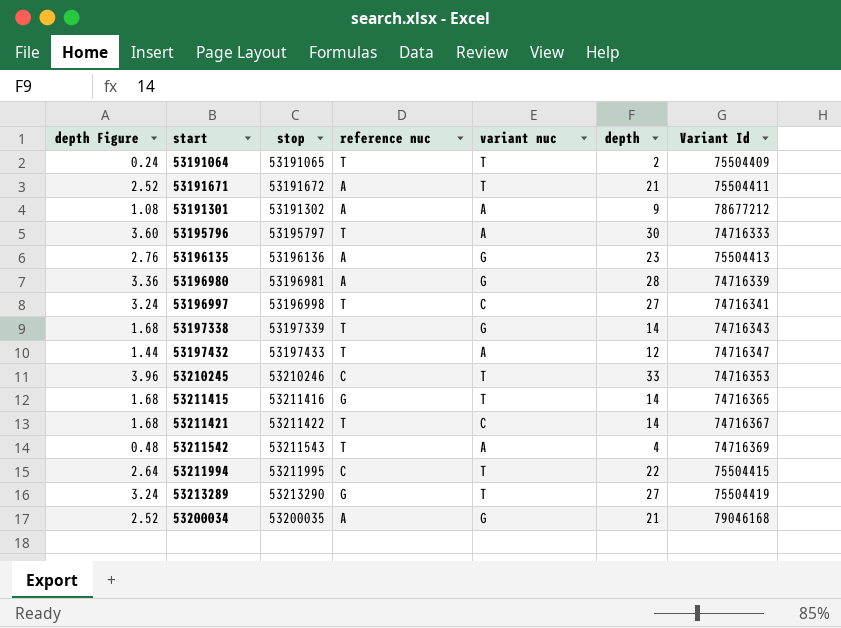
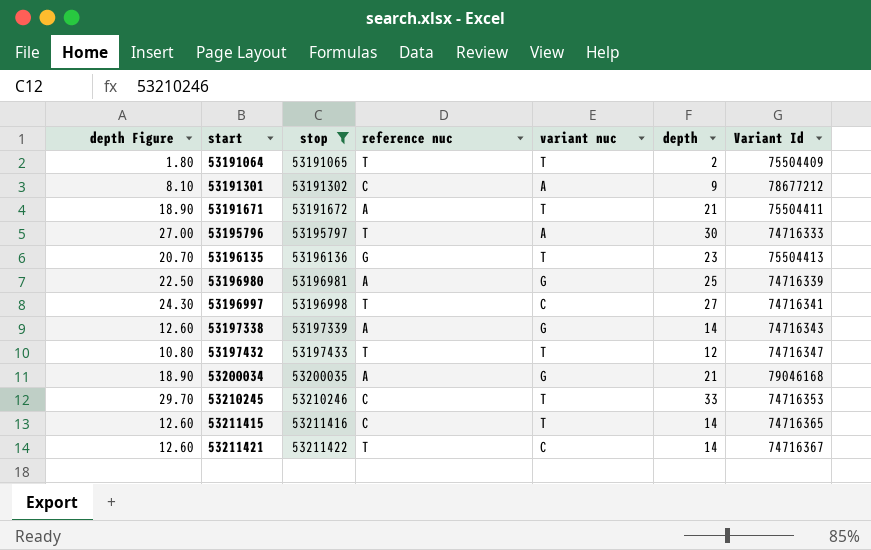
filter: none -> stop <= 53211422
row order: none -> start ascending
column depth Figure | formula: [depth] * 0.12 -> [depth] * 0.9
53191301 | reference nuc: A -> C
53196135 | reference nuc: A -> G
53196135 | variant nuc: G -> T
53196980 | depth: 28 -> 25
53197338 | reference nuc: T -> A
53197432 | variant nuc: A -> T
53211415 | reference nuc: G -> C

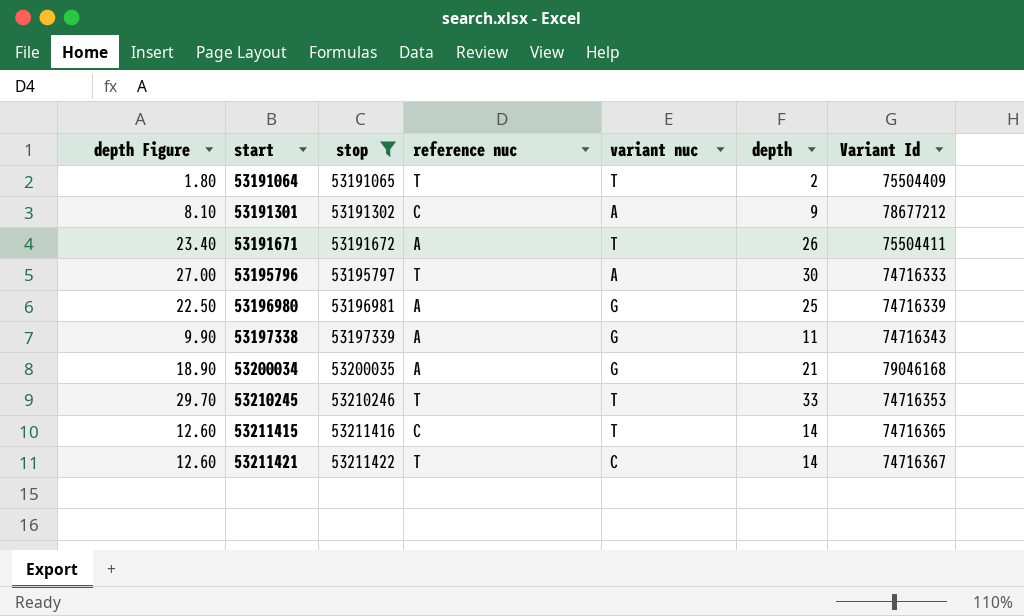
row 53196135: 20.70 | 53196136 | G | T | 23 | 75504413 -> none
row 53196997: 24.30 | 53196998 | T | C | 27 | 74716341 -> none
row 53197432: 10.80 | 53197433 | T | T | 12 | 74716347 -> none
53191671 | depth Figure: 18.90 -> 23.40
53191671 | depth: 21 -> 26
53197338 | depth Figure: 12.60 -> 9.90
53197338 | depth: 14 -> 11
53210245 | reference nuc: C -> T

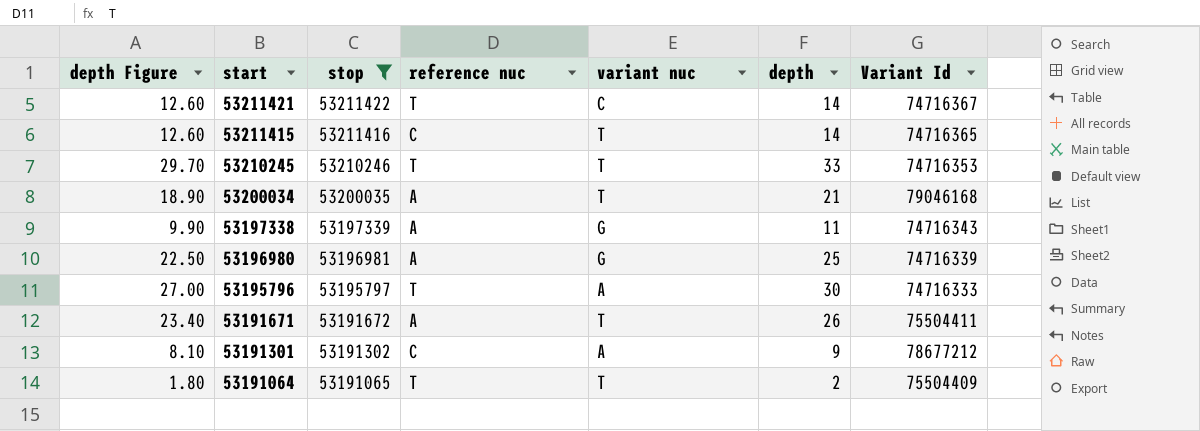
row order: start ascending -> start descending
53200034 | variant nuc: G -> T

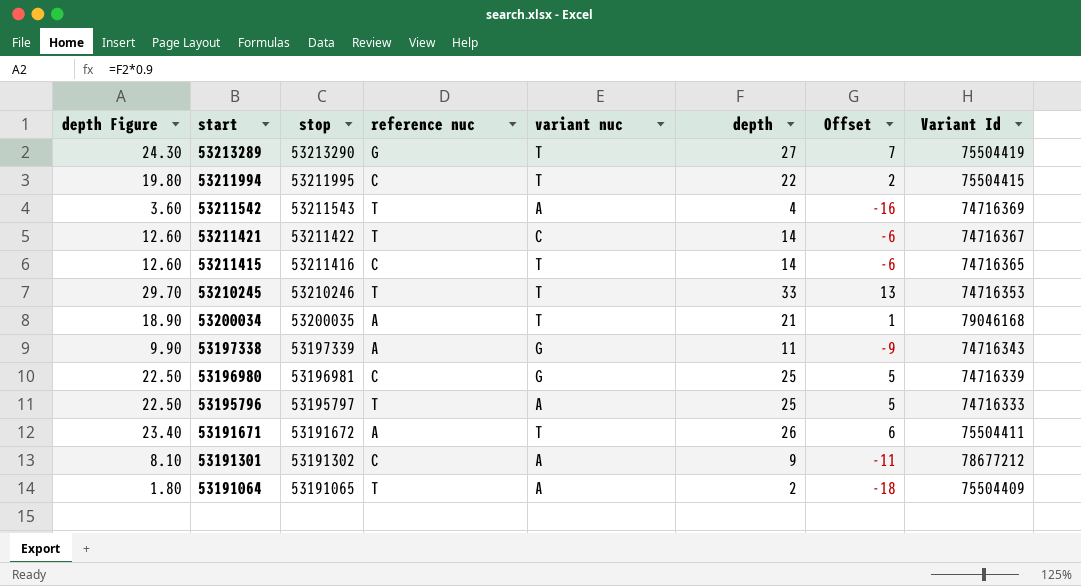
filter: stop <= 53211422 -> none
column Offset | formula: none -> [depth] - 20
53196980 | reference nuc: A -> C
53195796 | depth Figure: 27.00 -> 22.50
53195796 | depth: 30 -> 25
53191064 | variant nuc: T -> A

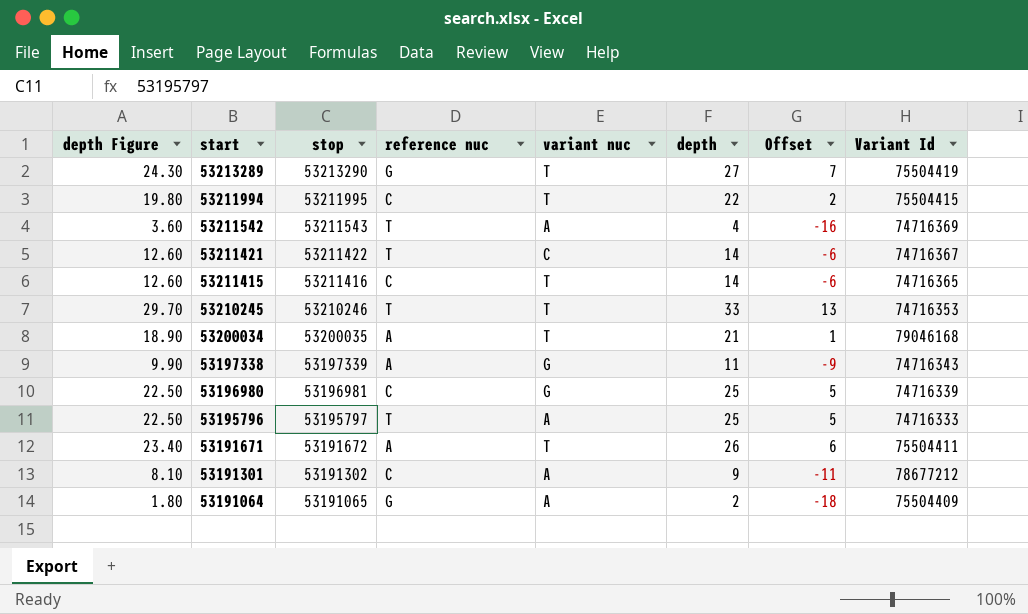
53191064 | reference nuc: T -> G

